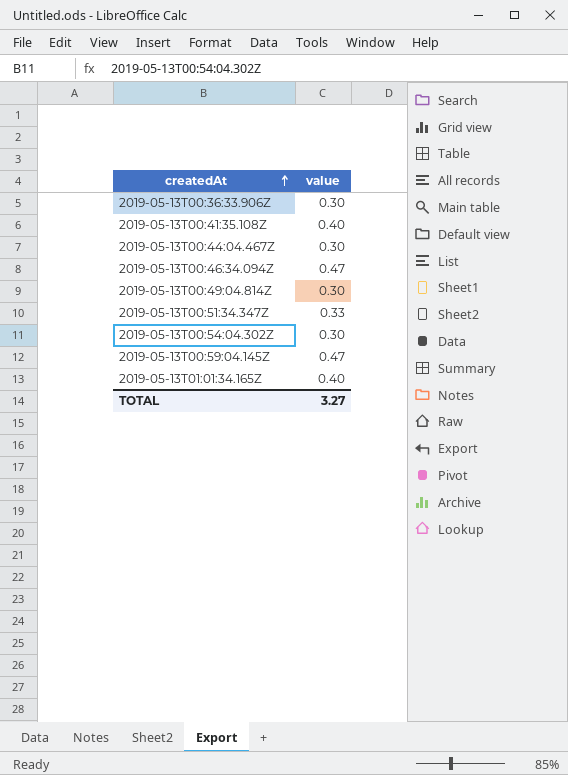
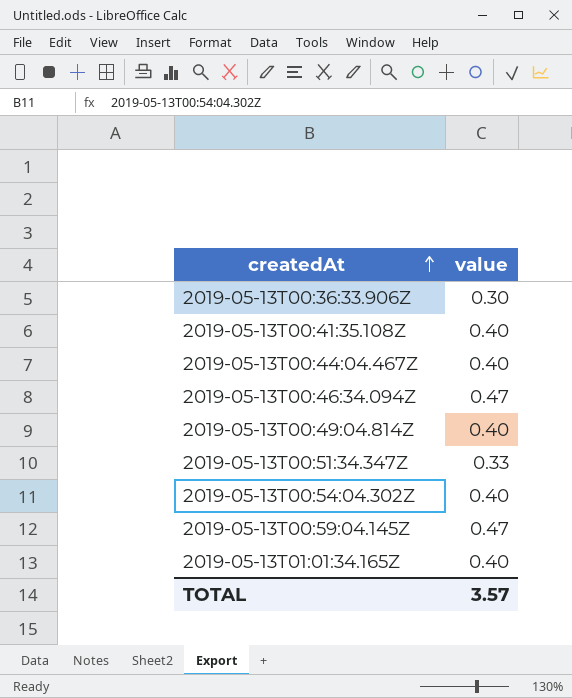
2019-05-13T00:44:04.467Z | value: 0.30 -> 0.40
2019-05-13T00:49:04.814Z | value: 0.30 -> 0.40
2019-05-13T00:54:04.302Z | value: 0.30 -> 0.40
TOTAL | value: 3.27 -> 3.57

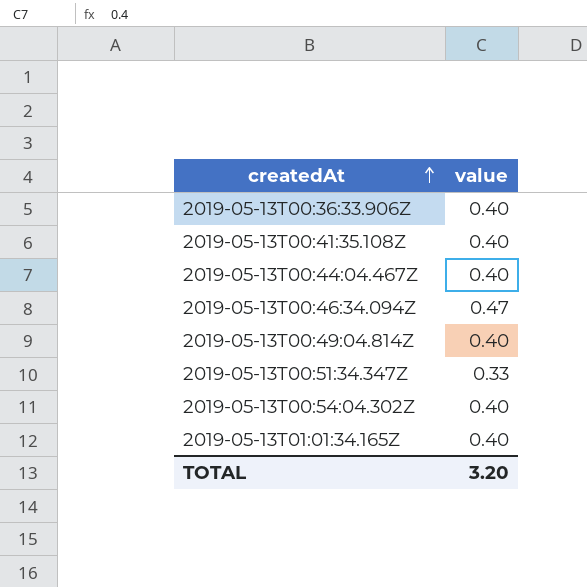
row 2019-05-13T00:59:04.145Z: 0.47 -> none
2019-05-13T00:36:33.906Z | value: 0.30 -> 0.40
TOTAL | value: 3.57 -> 3.20

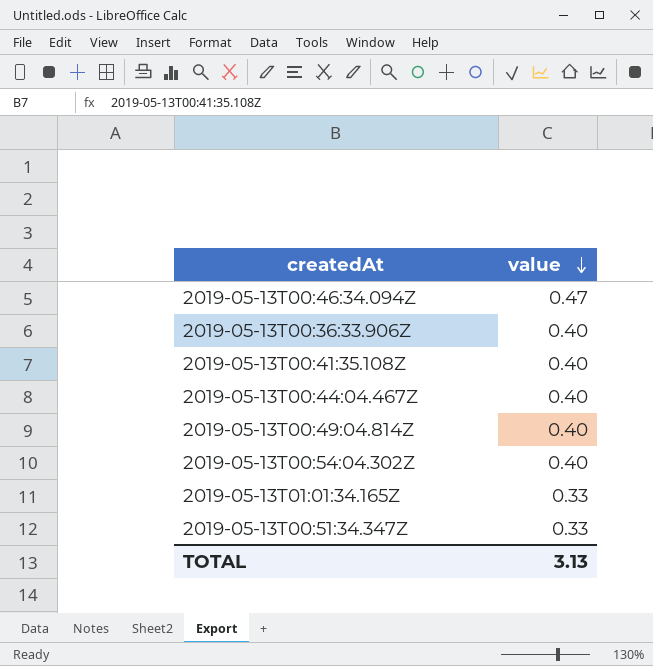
row order: createdAt ascending -> value descending
2019-05-13T01:01:34.165Z | value: 0.40 -> 0.33
TOTAL | value: 3.20 -> 3.13

